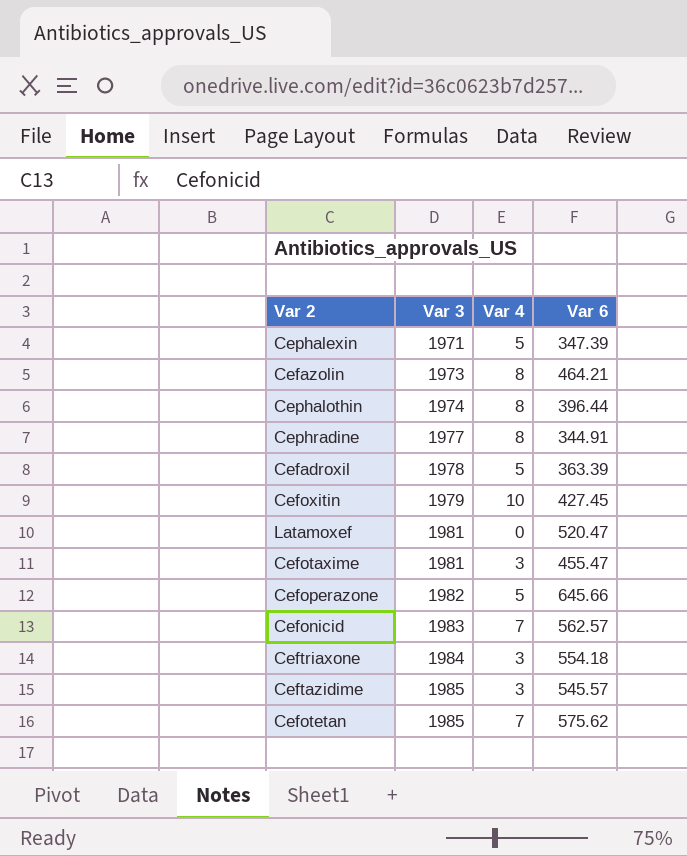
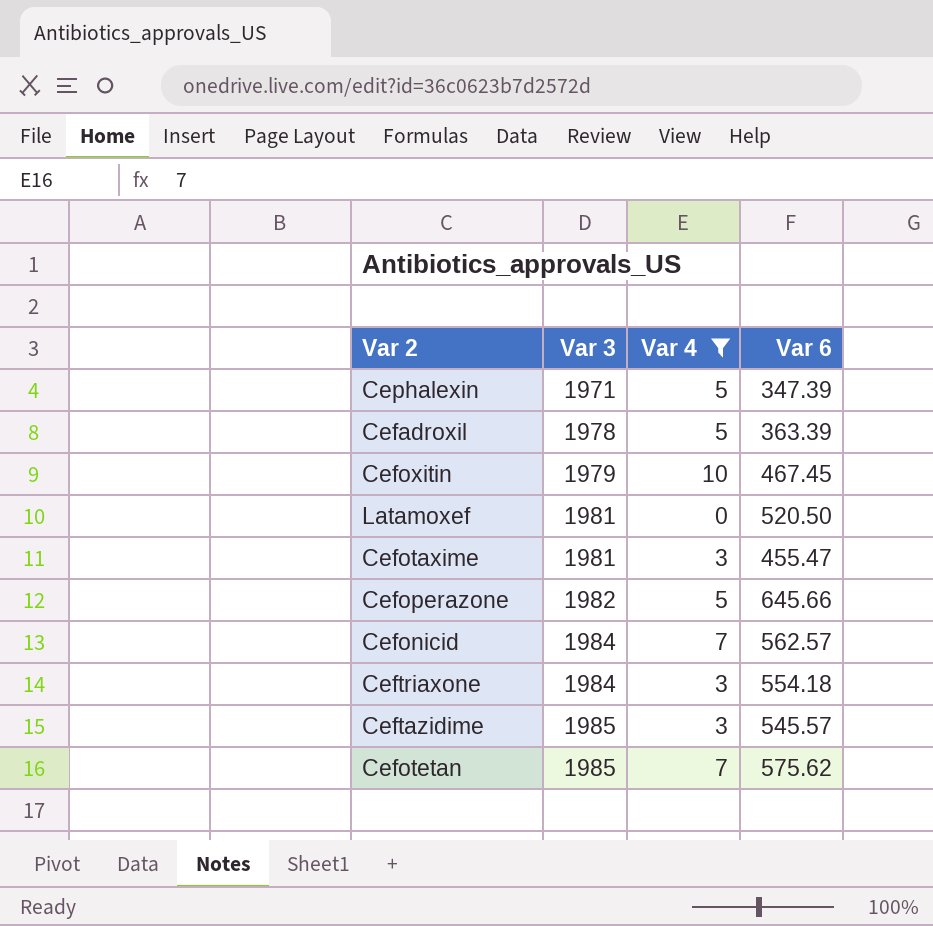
filter: none -> Var 4 != 8
Cefoxitin | Var 6: 427.45 -> 467.45
Latamoxef | Var 6: 520.47 -> 520.50
Cefonicid | Var 3: 1983 -> 1984

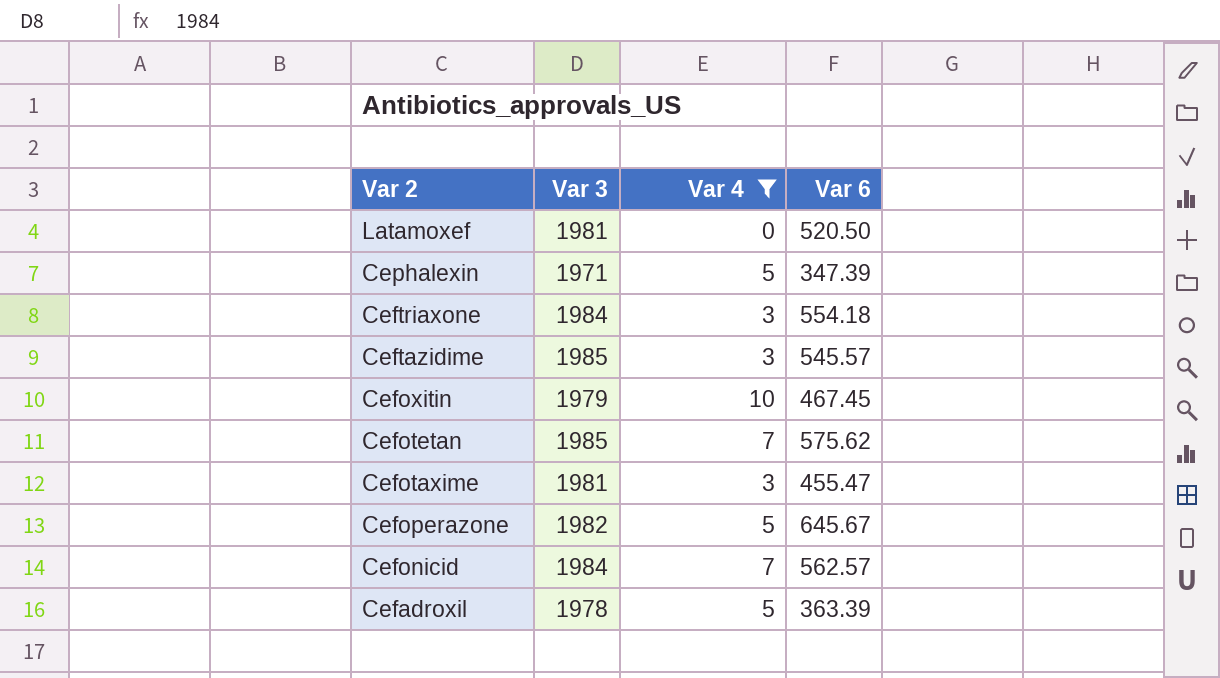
row order: Var 3 ascending -> Var 2 descending
Cefoperazone | Var 6: 645.66 -> 645.67

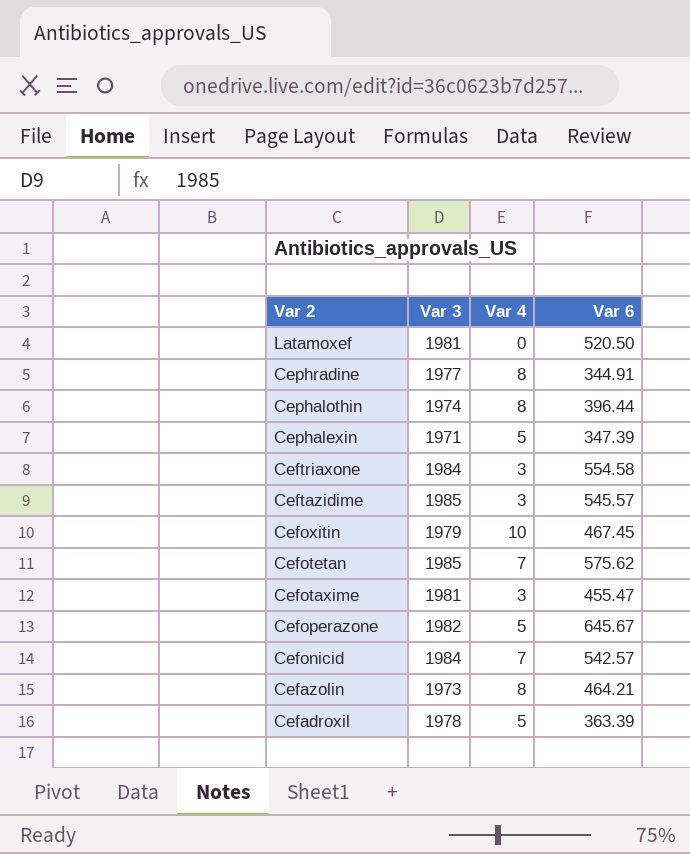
filter: Var 4 != 8 -> none
Ceftriaxone | Var 6: 554.18 -> 554.58
Cefonicid | Var 6: 562.57 -> 542.57

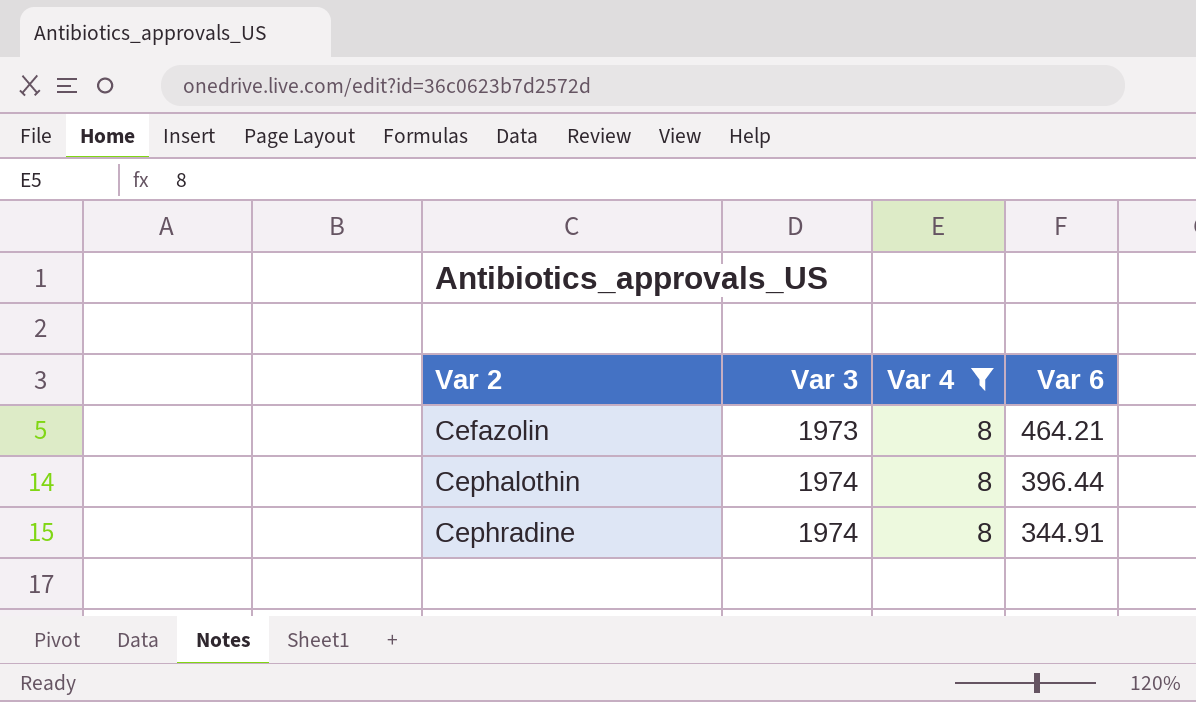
filter: none -> Var 4 = 8
row order: Var 2 descending -> Var 2 ascending
Cephradine | Var 3: 1977 -> 1974

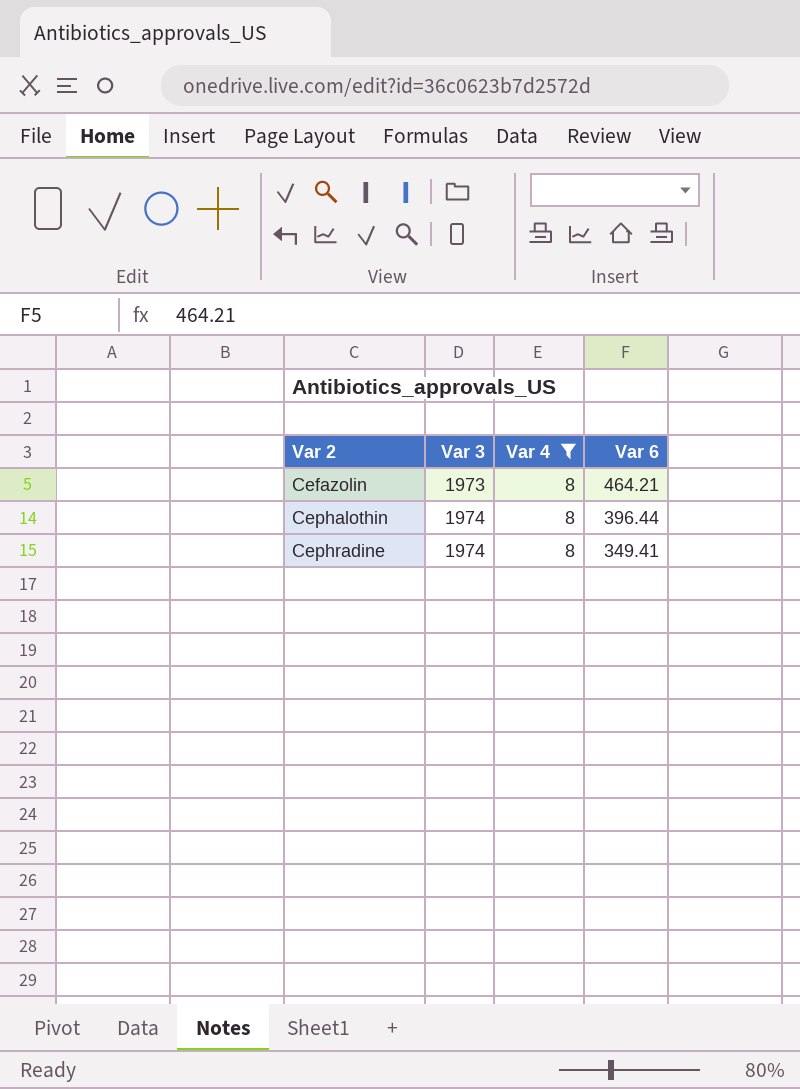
Cephradine | Var 6: 344.91 -> 349.41

